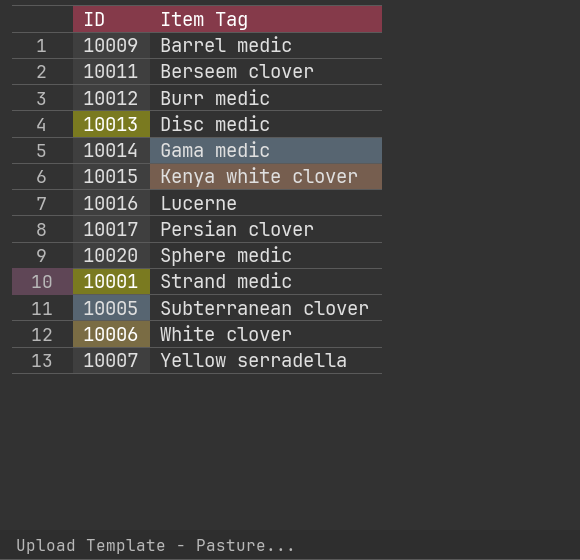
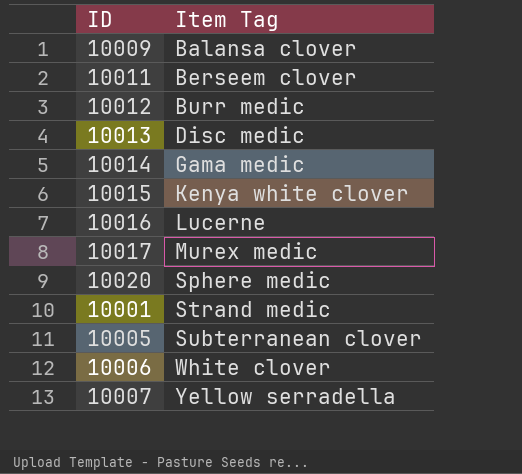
10009 | Item Tag: Barrel medic -> Balansa clover
10017 | Item Tag: Persian clover -> Murex medic

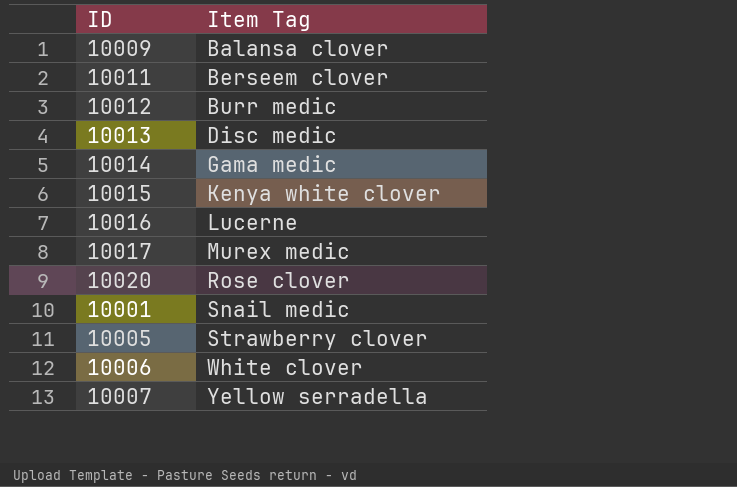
10020 | Item Tag: Sphere medic -> Rose clover
10001 | Item Tag: Strand medic -> Snail medic
10005 | Item Tag: Subterranean clover -> Strawberry clover

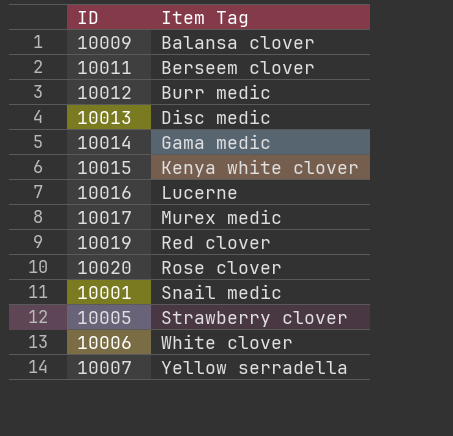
row 10019: none -> Red clover

